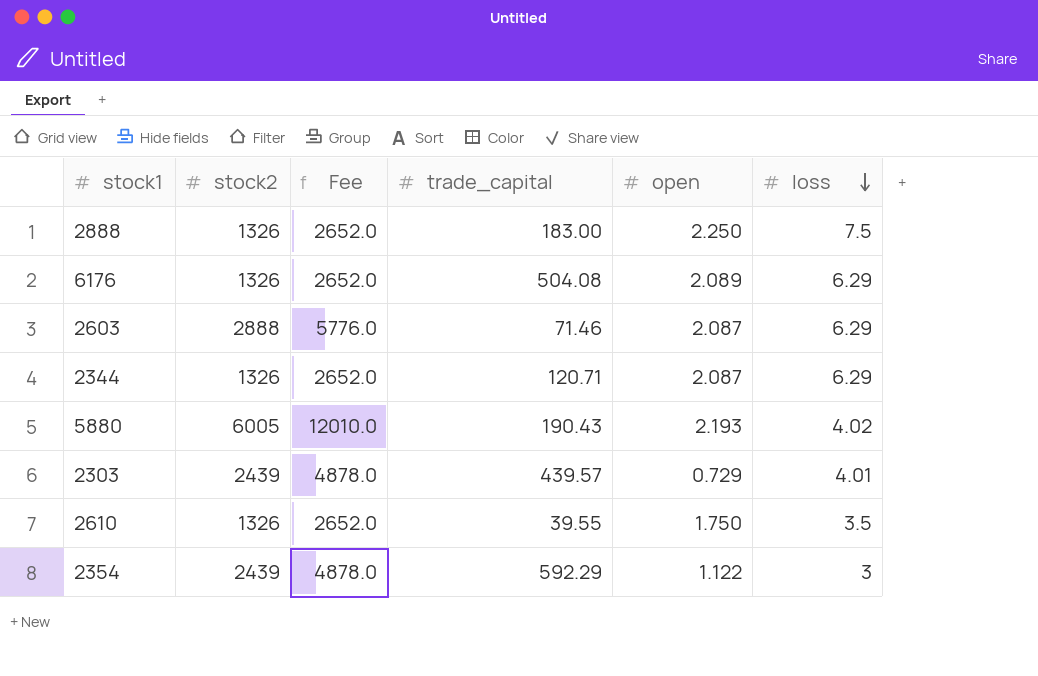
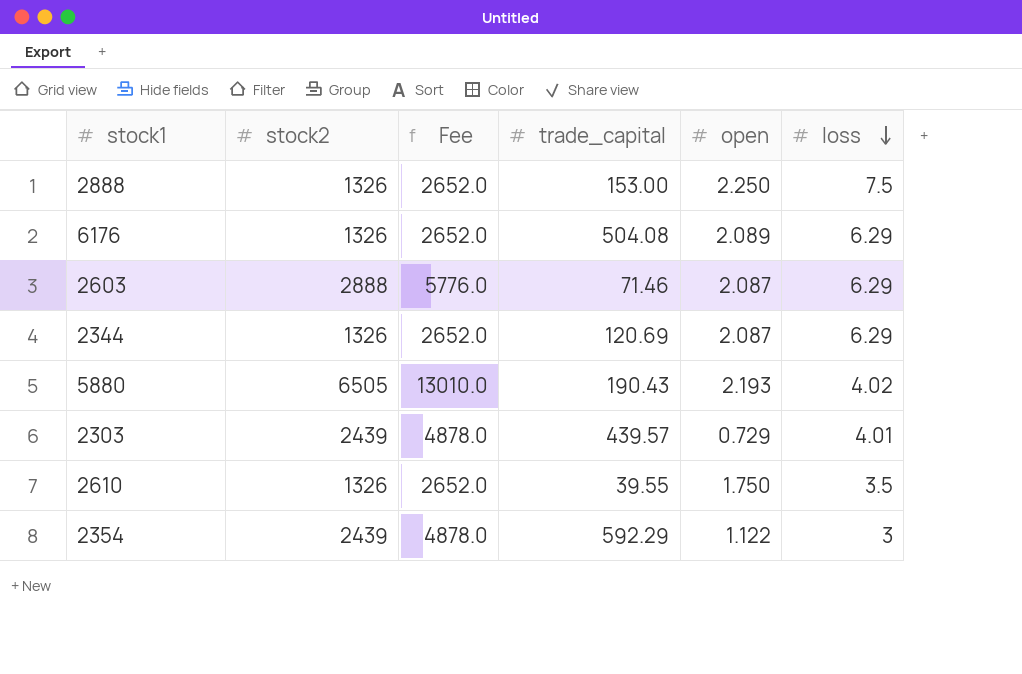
2888 | trade_capital: 183.00 -> 153.00
2344 | trade_capital: 120.71 -> 120.69
5880 | stock2: 6005 -> 6505
5880 | Fee: 12010.0 -> 13010.0

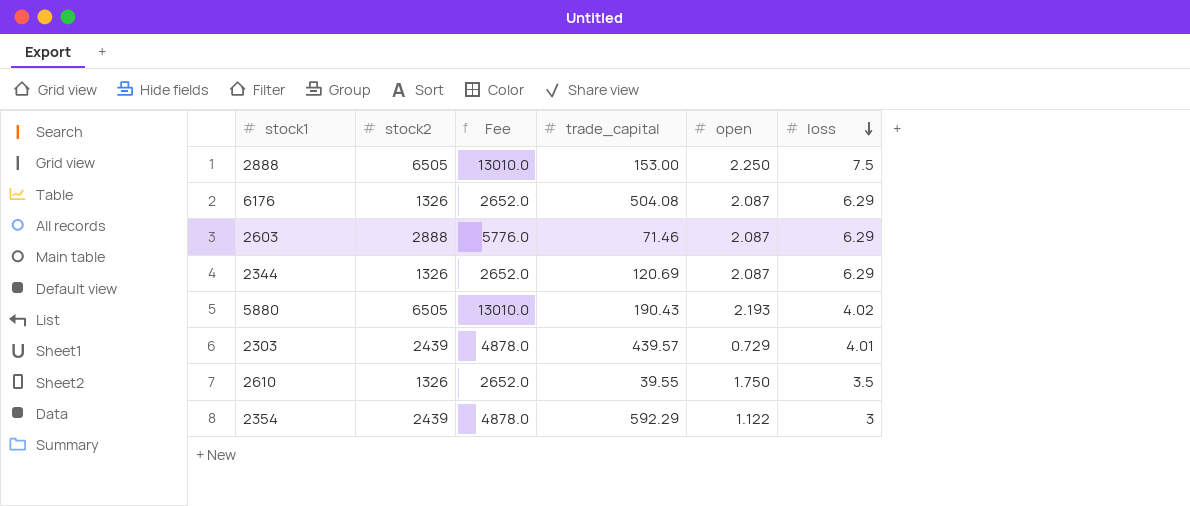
2888 | stock2: 1326 -> 6505
2888 | Fee: 2652.0 -> 13010.0
6176 | open: 2.089 -> 2.087

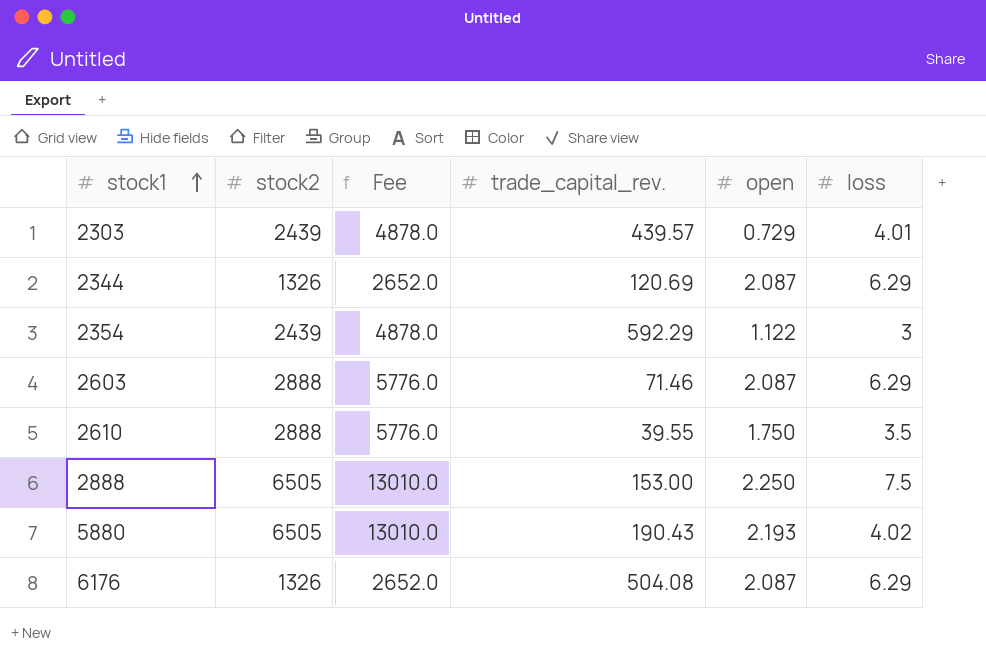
row order: loss descending -> stock1 ascending
column name: trade_capital -> trade_capital_rev.
2610 | stock2: 1326 -> 2888
2610 | Fee: 2652.0 -> 5776.0

